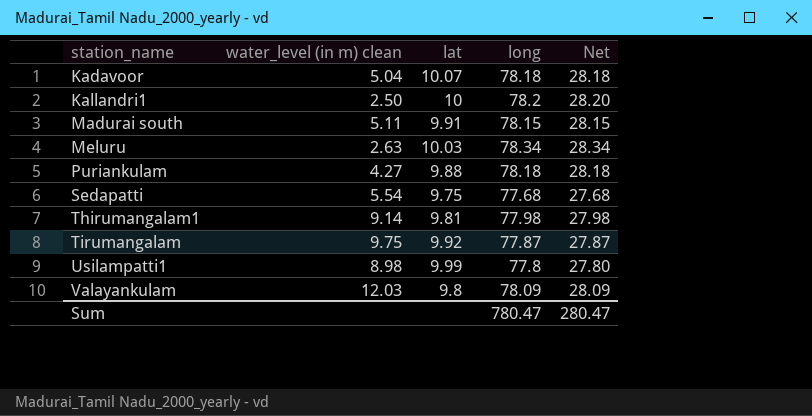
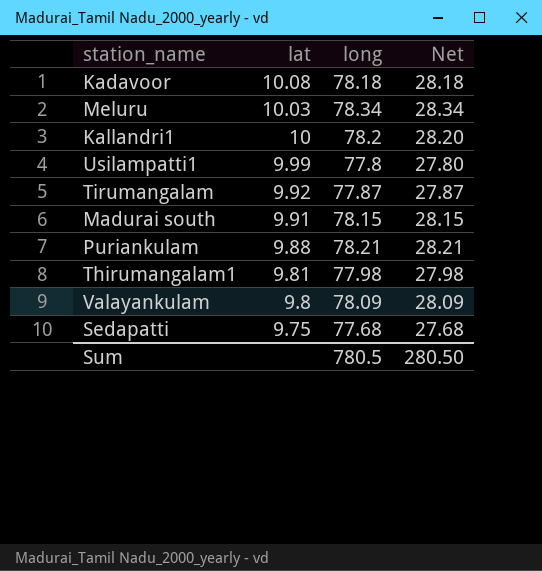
row order: station_name ascending -> lat descending
column water_level (in m) clean | position: 2 -> none
Kadavoor | lat: 10.07 -> 10.08
Puriankulam | long: 78.18 -> 78.21
Puriankulam | Net: 28.18 -> 28.21
Sum | long: 780.47 -> 780.5
Sum | Net: 280.47 -> 280.50

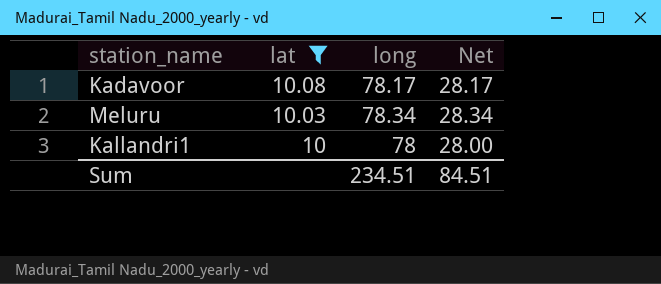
filter: none -> lat >= 10
Kadavoor | long: 78.18 -> 78.17
Kadavoor | Net: 28.18 -> 28.17
Kallandri1 | long: 78.2 -> 78
Kallandri1 | Net: 28.20 -> 28.00
Sum | long: 780.5 -> 234.51
Sum | Net: 280.50 -> 84.51

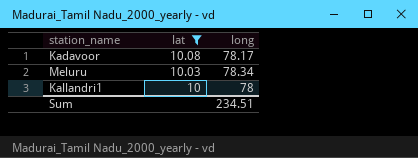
column Net | formula: [long] - 50 -> none

